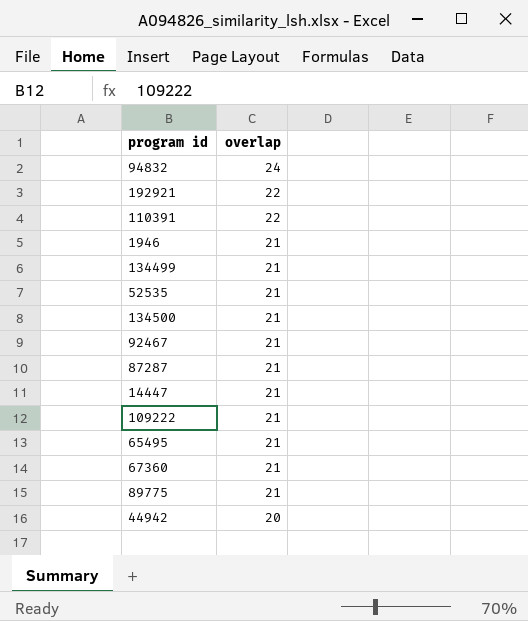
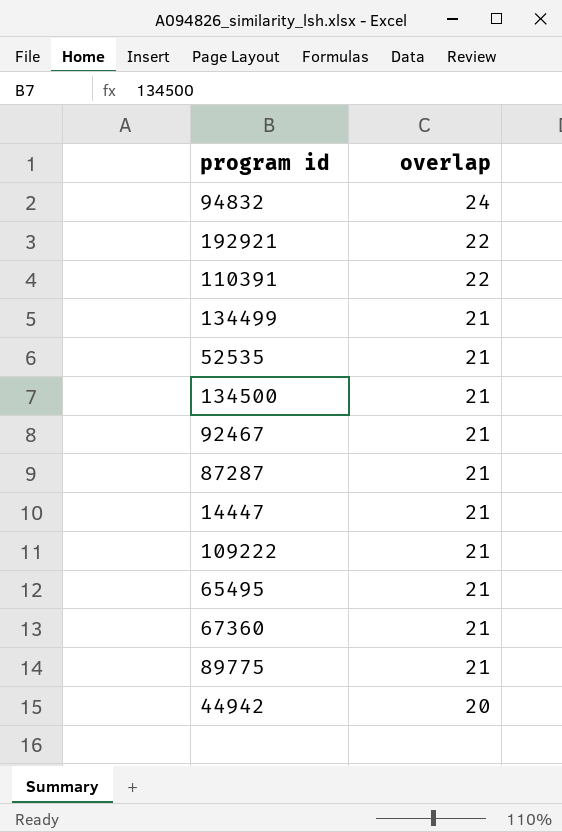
row 1946: 21 -> none

